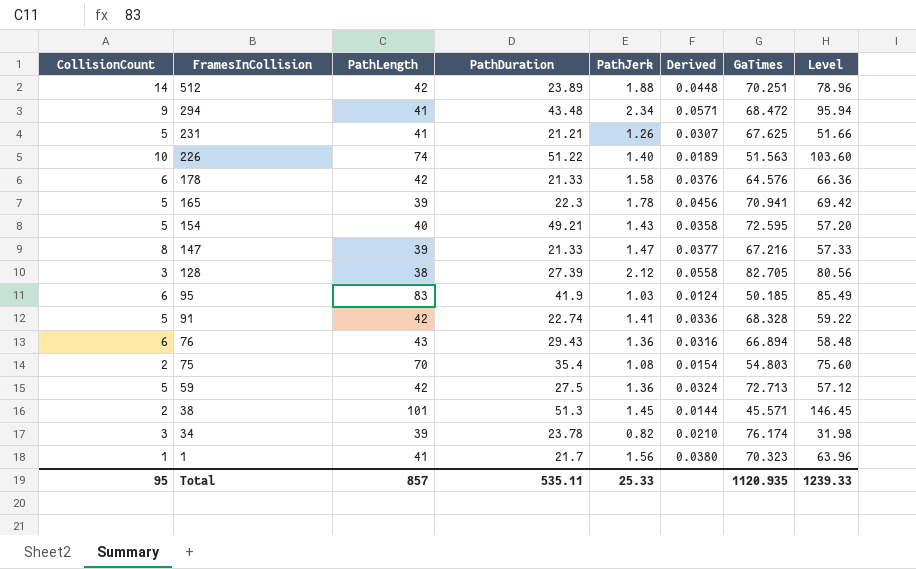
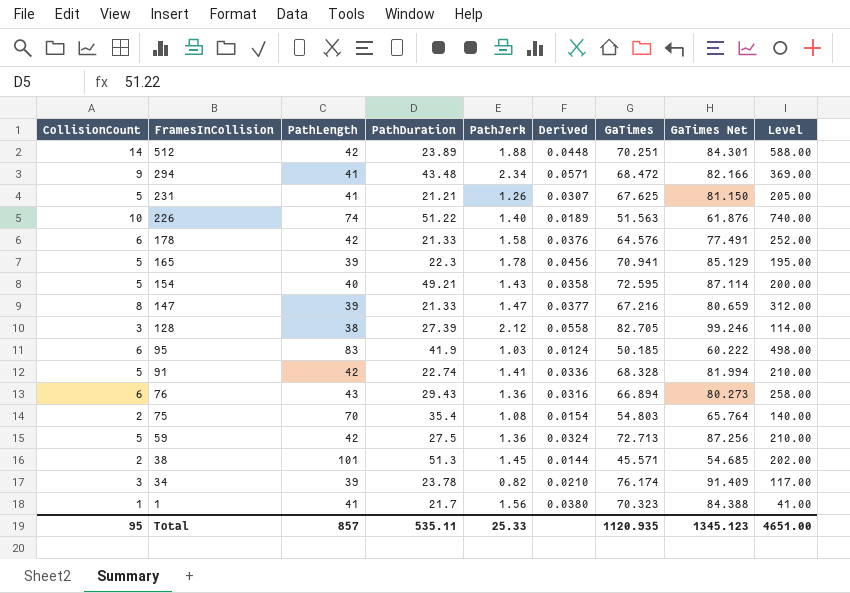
column GaTimes Net | formula: none -> [GaTimes] * 1.2
column Level | formula: [PathLength] * [PathJerk] -> [CollisionCount] * [PathLength]
Total | Level: 1239.33 -> 4651.00

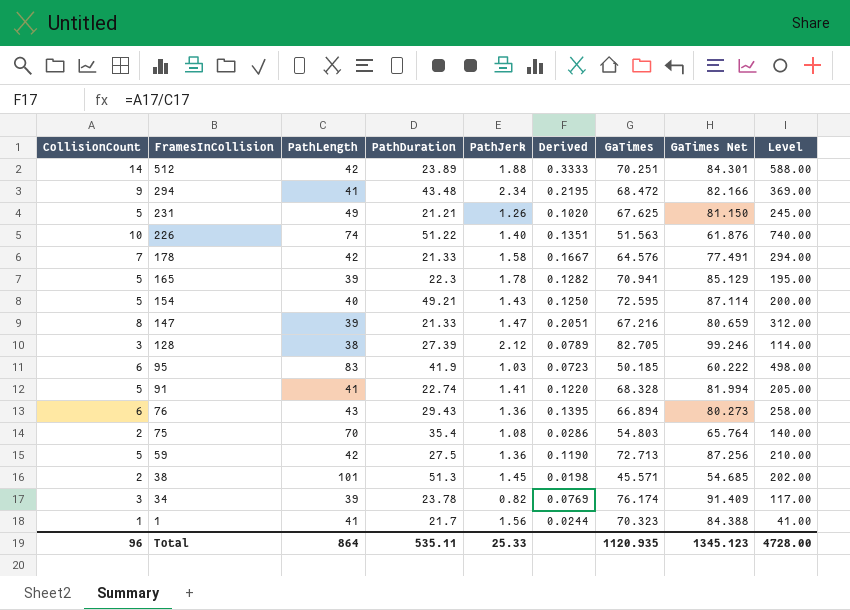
column Derived | formula: [PathJerk] / [PathLength] -> [CollisionCount] / [PathLength]
231 | PathLength: 41 -> 49
231 | Level: 205.00 -> 245.00
178 | CollisionCount: 6 -> 7
178 | Level: 252.00 -> 294.00
91 | PathLength: 42 -> 41
91 | Level: 210.00 -> 205.00
Total | CollisionCount: 95 -> 96
Total | PathLength: 857 -> 864
Total | Level: 4651.00 -> 4728.00

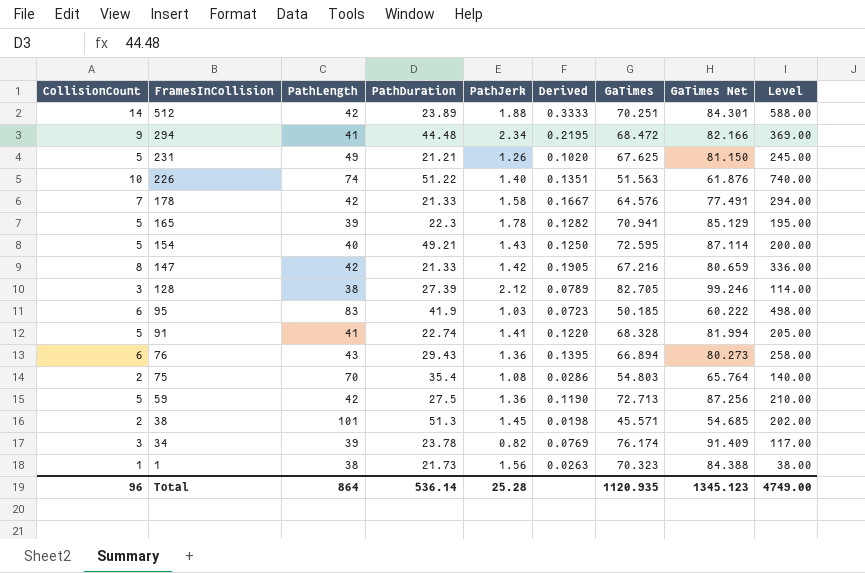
294 | PathDuration: 43.48 -> 44.48
147 | PathLength: 39 -> 42
147 | PathJerk: 1.47 -> 1.42
147 | Derived: 0.2051 -> 0.1905
147 | Level: 312.00 -> 336.00
1 | PathLength: 41 -> 38
1 | PathDuration: 21.7 -> 21.73
1 | Derived: 0.0244 -> 0.0263
1 | Level: 41.00 -> 38.00
Total | PathDuration: 535.11 -> 536.14
Total | PathJerk: 25.33 -> 25.28
Total | Level: 4728.00 -> 4749.00

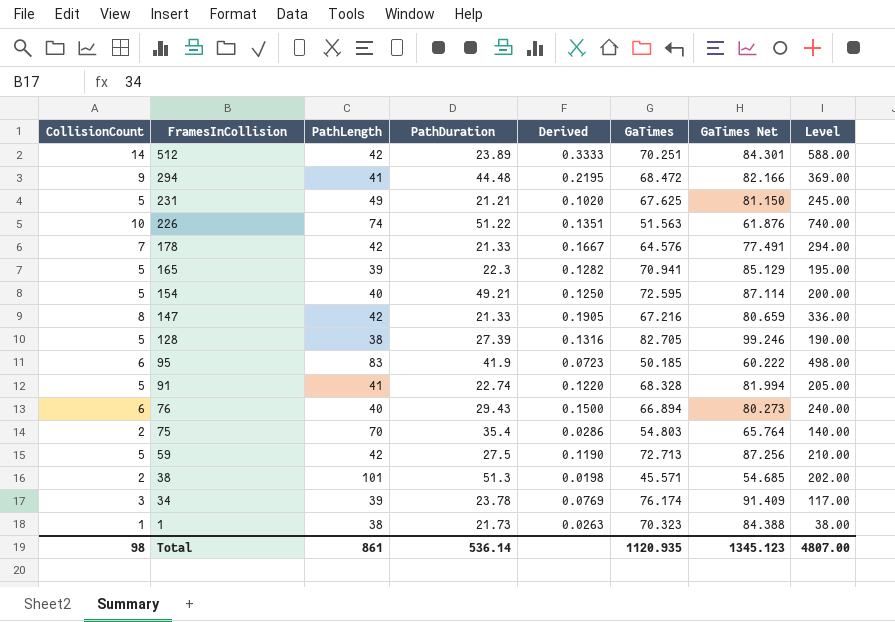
column PathJerk | position: 5 -> none
128 | CollisionCount: 3 -> 5
128 | Derived: 0.0789 -> 0.1316
128 | Level: 114.00 -> 190.00
76 | PathLength: 43 -> 40
76 | Derived: 0.1395 -> 0.1500
76 | Level: 258.00 -> 240.00
Total | CollisionCount: 96 -> 98
Total | PathLength: 864 -> 861
Total | Level: 4749.00 -> 4807.00

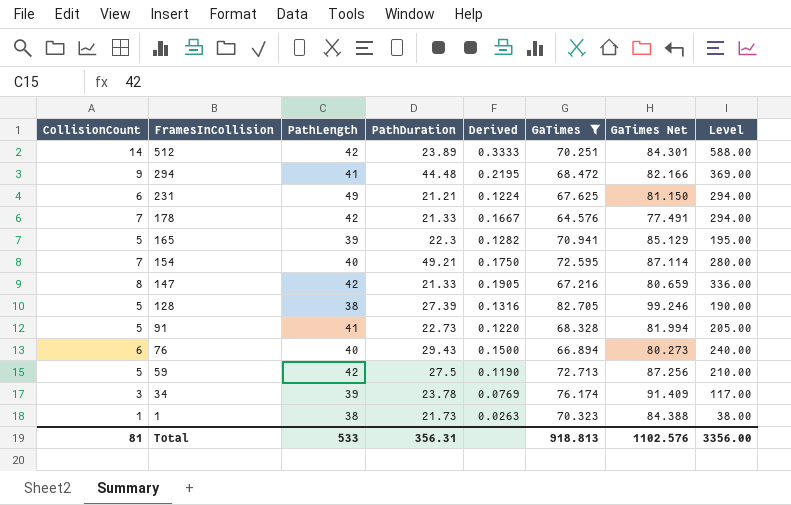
filter: none -> GaTimes >= 64.576
231 | CollisionCount: 5 -> 6
231 | Derived: 0.1020 -> 0.1224
231 | Level: 245.00 -> 294.00
154 | CollisionCount: 5 -> 7
154 | Derived: 0.1250 -> 0.1750
154 | Level: 200.00 -> 280.00
91 | PathDuration: 22.74 -> 22.73
Total | CollisionCount: 98 -> 81
Total | PathLength: 861 -> 533
Total | PathDuration: 536.14 -> 356.31
Total | GaTimes: 1120.935 -> 918.813
Total | GaTimes Net: 1345.123 -> 1102.576
Total | Level: 4807.00 -> 3356.00

